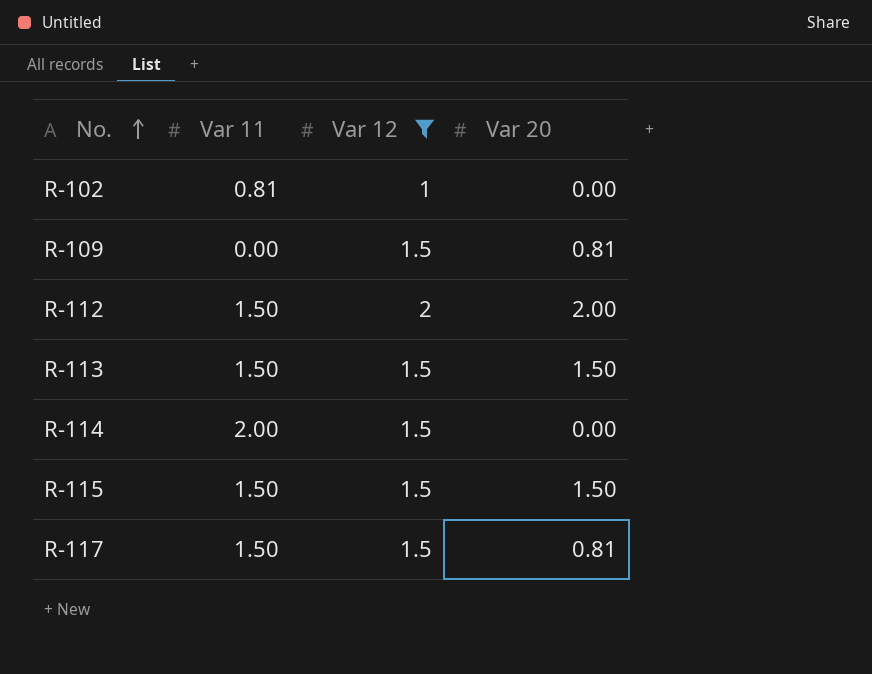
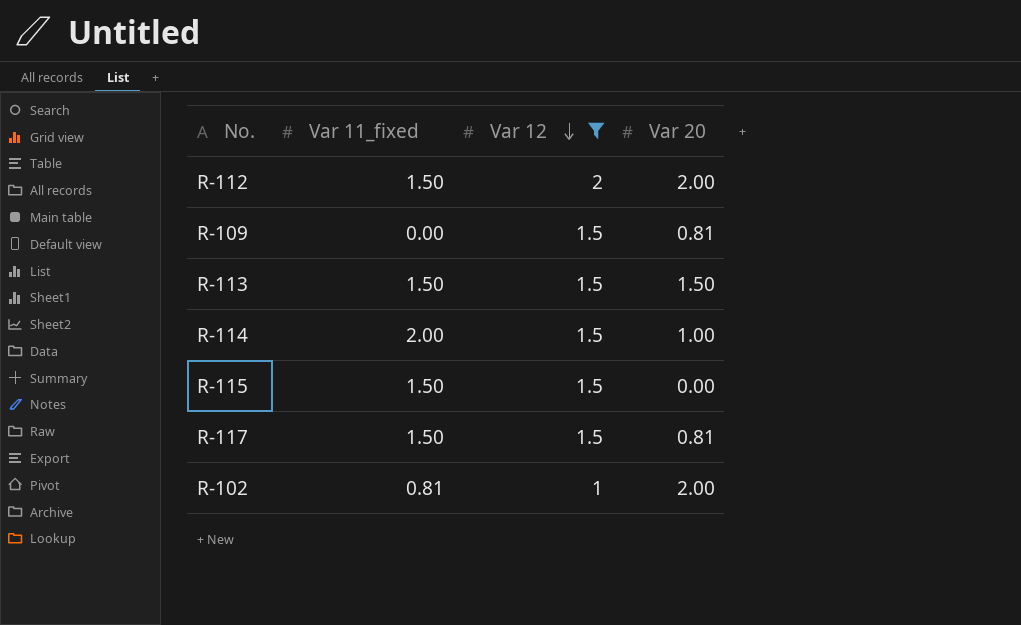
row order: No. ascending -> Var 12 descending
column name: Var 11 -> Var 11_fixed
R-114 | Var 20: 0.00 -> 1.00
R-115 | Var 20: 1.50 -> 0.00
R-102 | Var 20: 0.00 -> 2.00

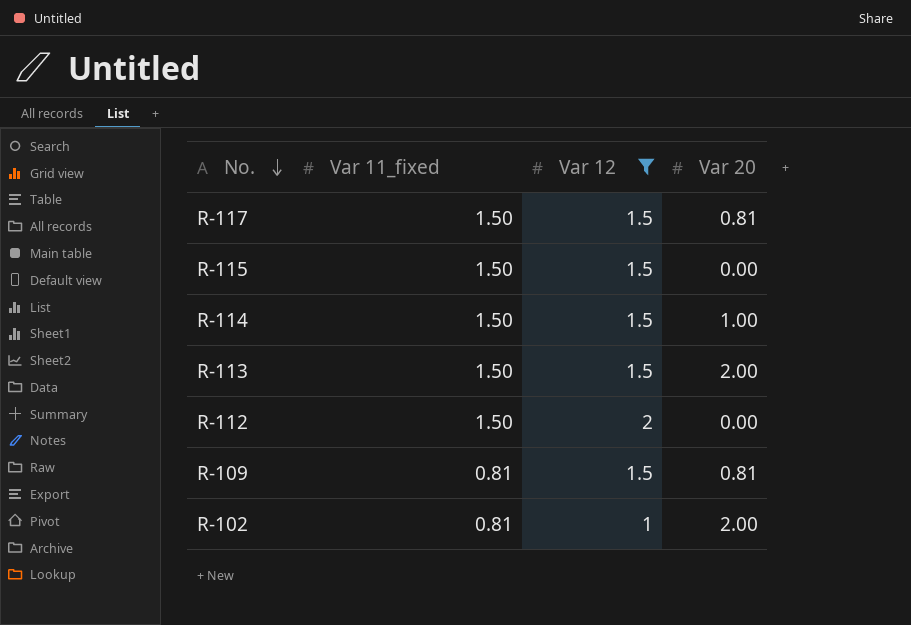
row order: Var 12 descending -> No. descending
R-114 | Var 11_fixed: 2.00 -> 1.50
R-113 | Var 20: 1.50 -> 2.00
R-112 | Var 20: 2.00 -> 0.00
R-109 | Var 11_fixed: 0.00 -> 0.81

